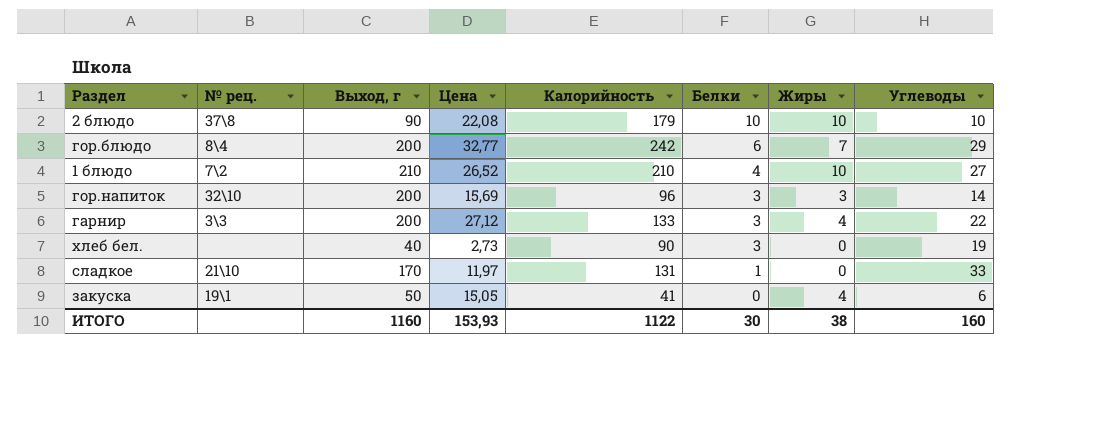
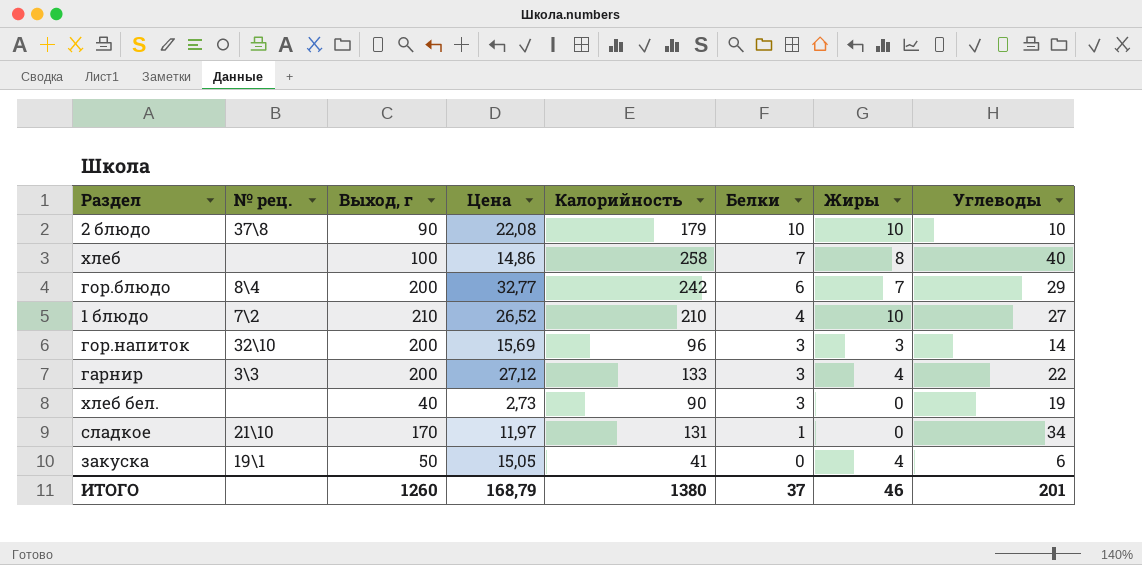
row хлеб: none -> none | 100 | 14,86 | 258 | 7 | 8 | 40
сладкое | Углеводы: 33 -> 34
ИТОГО | Выход, г: 1160 -> 1260
ИТОГО | Цена: 153,93 -> 168,79
ИТОГО | Калорийность: 1122 -> 1380
ИТОГО | Белки: 30 -> 37
ИТОГО | Жиры: 38 -> 46
ИТОГО | Углеводы: 160 -> 201

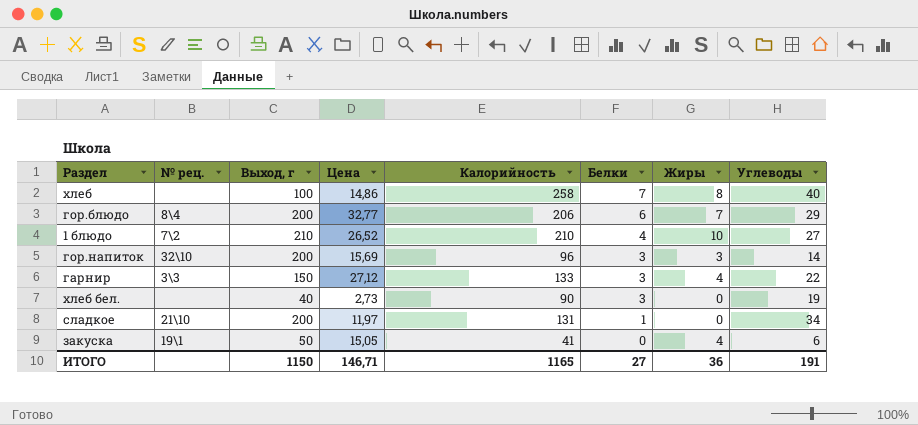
row 2 блюдо: 37\8 | 90 | 22,08 | 179 | 10 | 10 | 10 -> none
гор.блюдо | Калорийность: 242 -> 206
гарнир | Выход, г: 200 -> 150
сладкое | Выход, г: 170 -> 200
ИТОГО | Выход, г: 1260 -> 1150
ИТОГО | Цена: 168,79 -> 146,71
ИТОГО | Калорийность: 1380 -> 1165
ИТОГО | Белки: 37 -> 27
ИТОГО | Жиры: 46 -> 36
ИТОГО | Углеводы: 201 -> 191

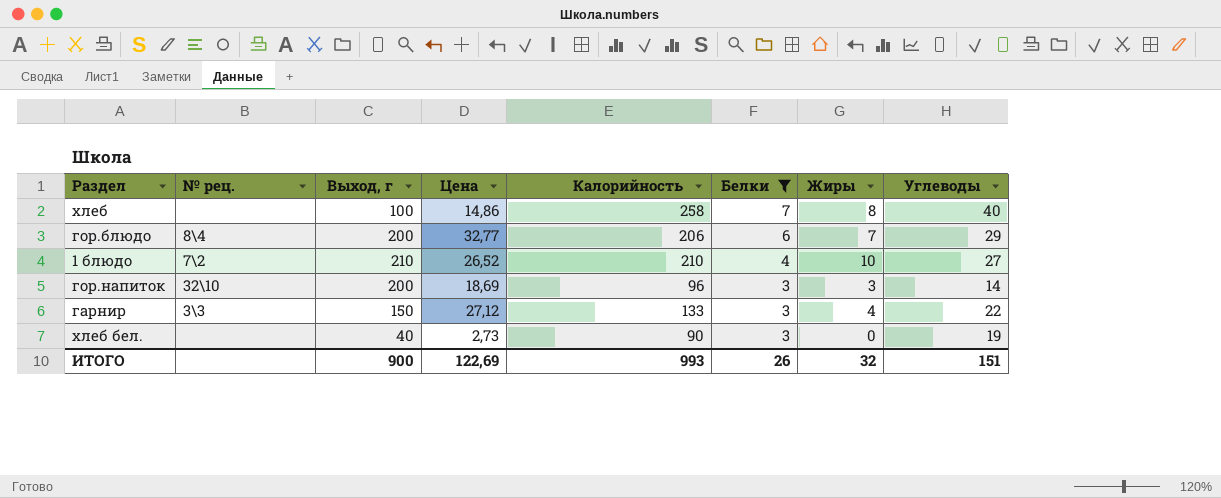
filter: none -> Белки >= 3
гор.напиток | Цена: 15,69 -> 18,69
ИТОГО | Выход, г: 1150 -> 900
ИТОГО | Цена: 146,71 -> 122,69
ИТОГО | Калорийность: 1165 -> 993
ИТОГО | Белки: 27 -> 26
ИТОГО | Жиры: 36 -> 32
ИТОГО | Углеводы: 191 -> 151

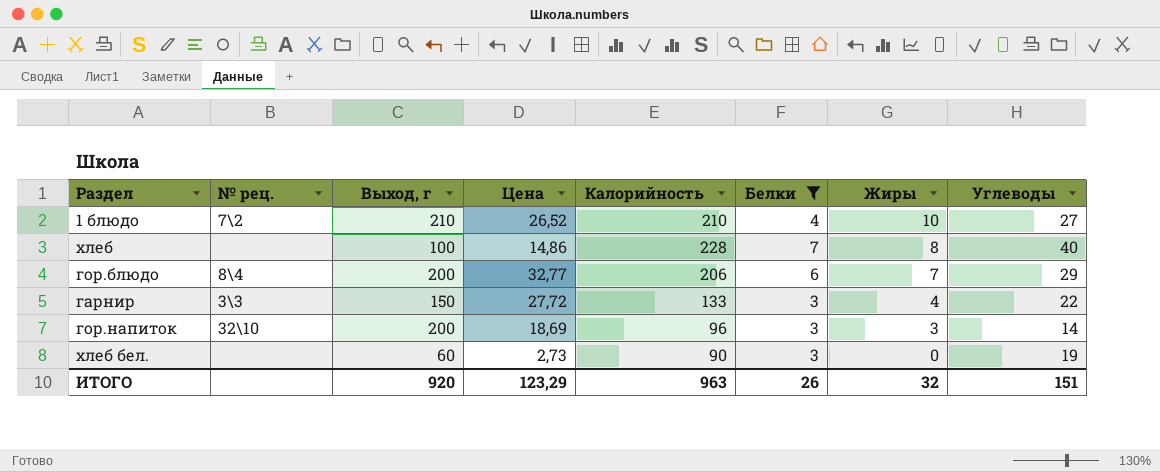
row order: Белки descending -> Жиры descending
хлеб | Калорийность: 258 -> 228
гарнир | Цена: 27,12 -> 27,72
хлеб бел. | Выход, г: 40 -> 60
ИТОГО | Выход, г: 900 -> 920
ИТОГО | Цена: 122,69 -> 123,29
ИТОГО | Калорийность: 993 -> 963

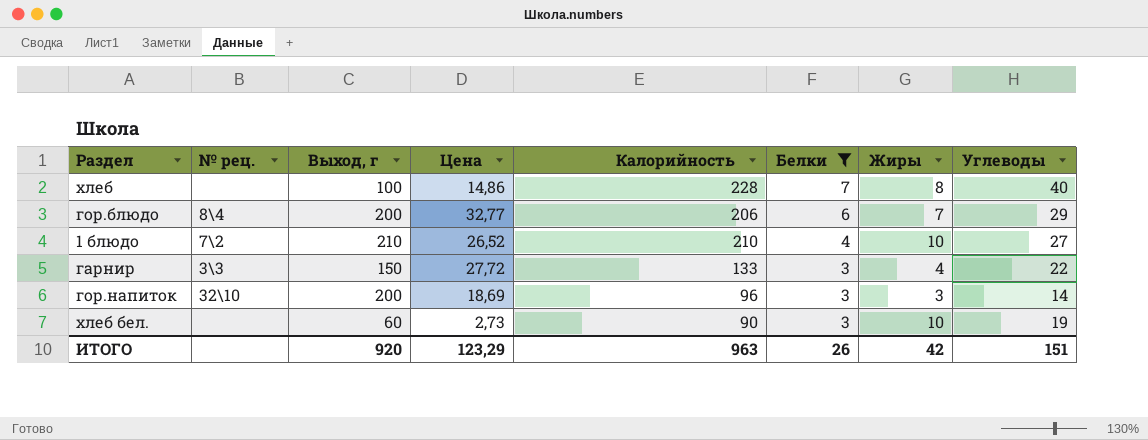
row order: Жиры descending -> Белки descending
хлеб бел. | Жиры: 0 -> 10
ИТОГО | Жиры: 32 -> 42

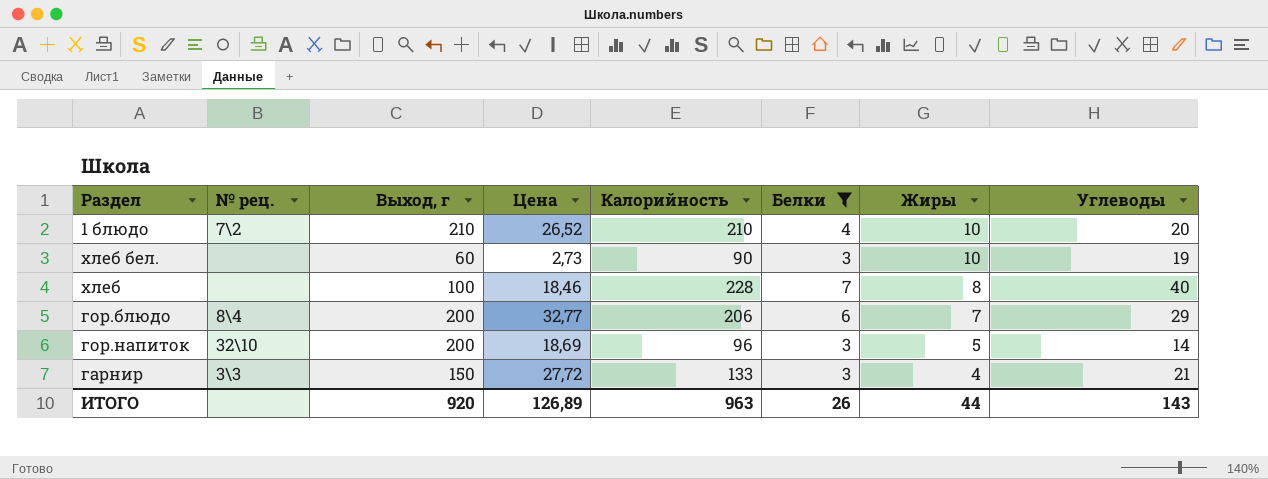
row order: Белки descending -> Жиры descending
1 блюдо | Углеводы: 27 -> 20
хлеб | Цена: 14,86 -> 18,46
гор.напиток | Жиры: 3 -> 5
гарнир | Углеводы: 22 -> 21
ИТОГО | Цена: 123,29 -> 126,89
ИТОГО | Жиры: 42 -> 44
ИТОГО | Углеводы: 151 -> 143

